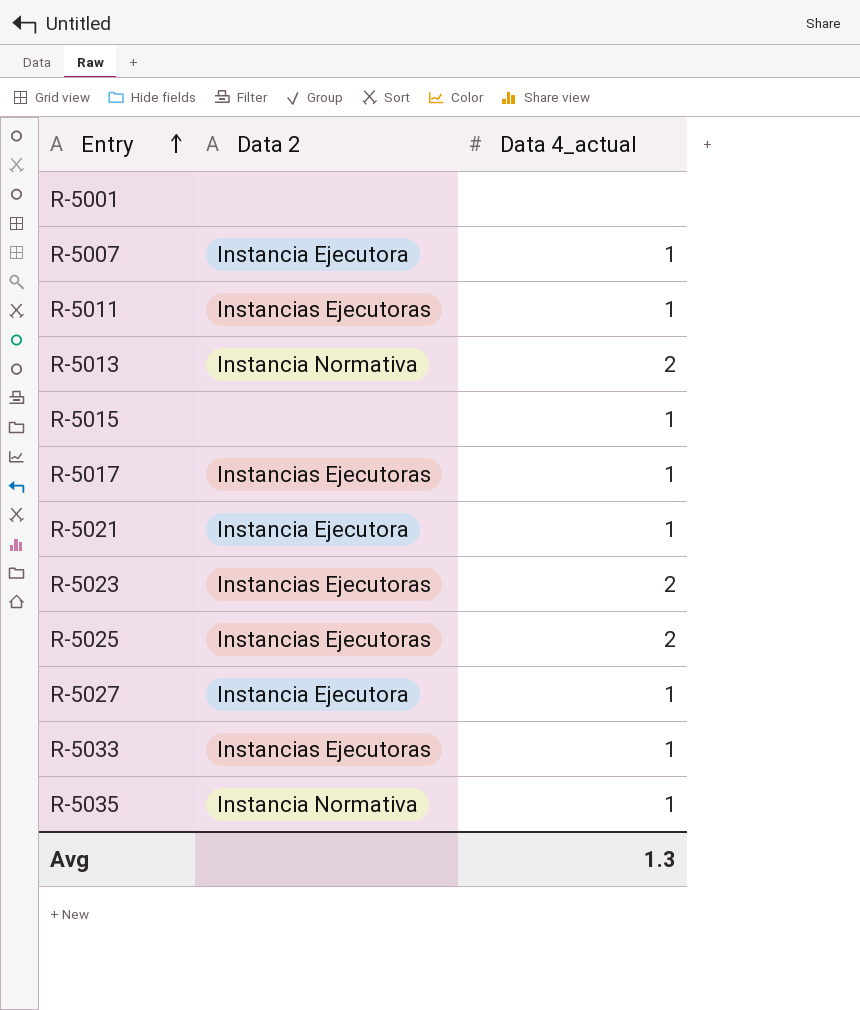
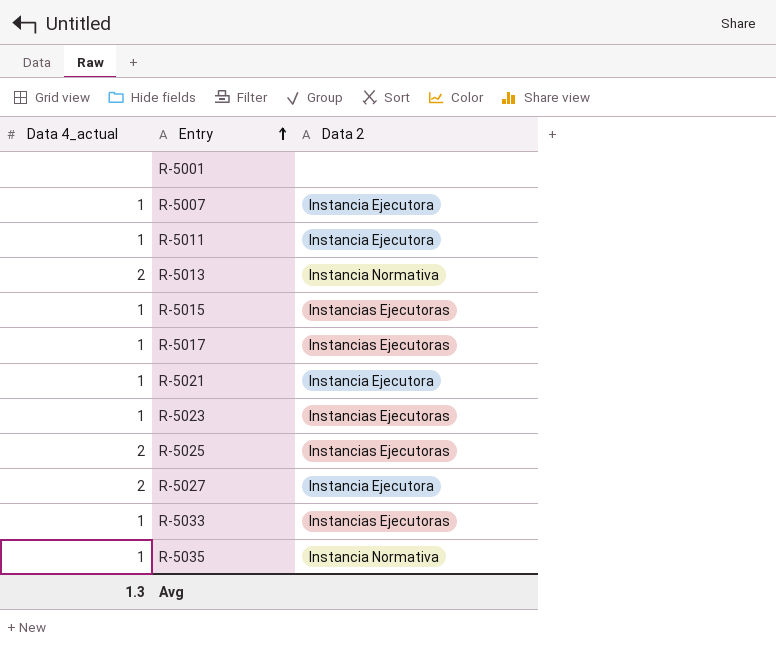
column Data 4_actual | position: 3 -> 1
R-5011 | Data 2: Instancias Ejecutoras -> Instancia Ejecutora
R-5015 | Data 2: none -> Instancias Ejecutoras
R-5023 | Data 4_actual: 2 -> 1
R-5027 | Data 4_actual: 1 -> 2

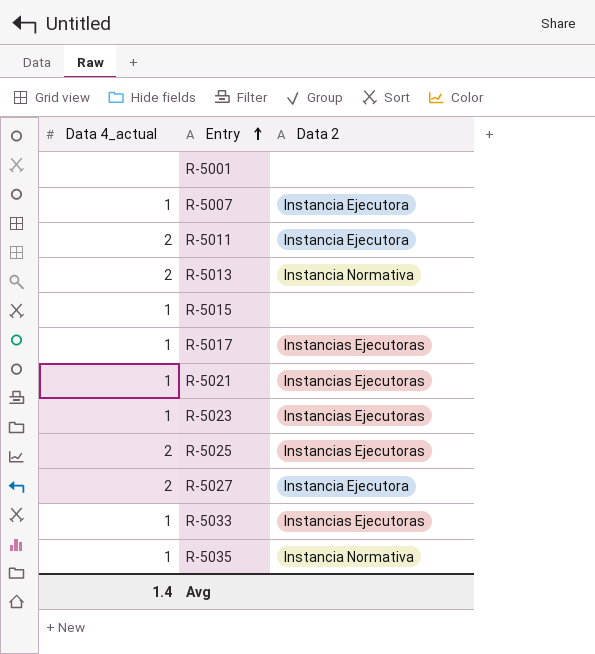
R-5011 | Data 4_actual: 1 -> 2
R-5015 | Data 2: Instancias Ejecutoras -> none
R-5021 | Data 2: Instancia Ejecutora -> Instancias Ejecutoras
Avg | Data 4_actual: 1.3 -> 1.4

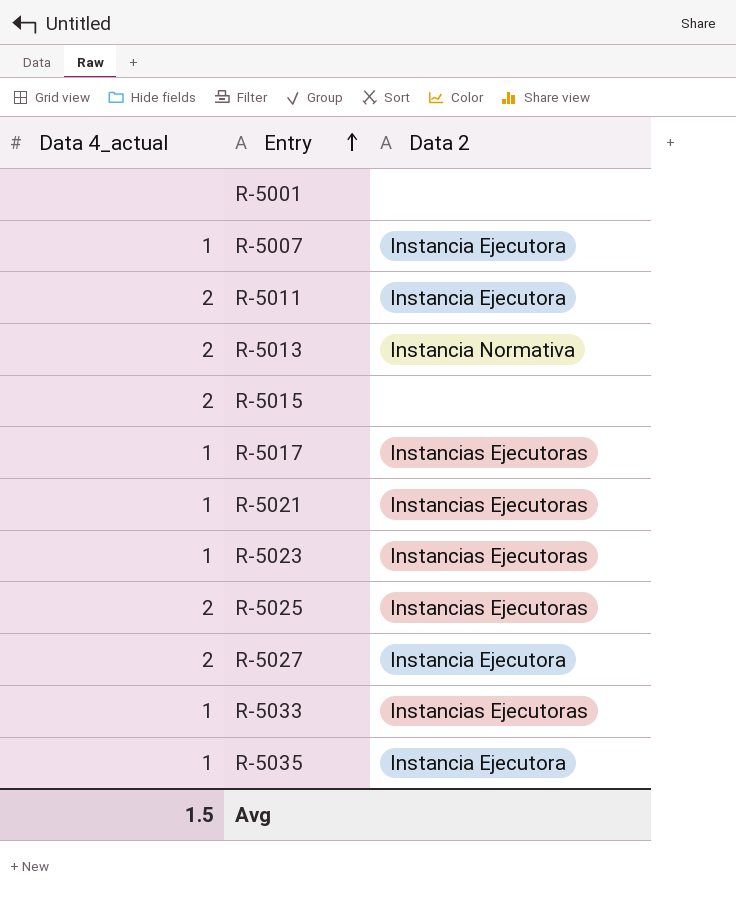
R-5015 | Data 4_actual: 1 -> 2
R-5035 | Data 2: Instancia Normativa -> Instancia Ejecutora
Avg | Data 4_actual: 1.4 -> 1.5

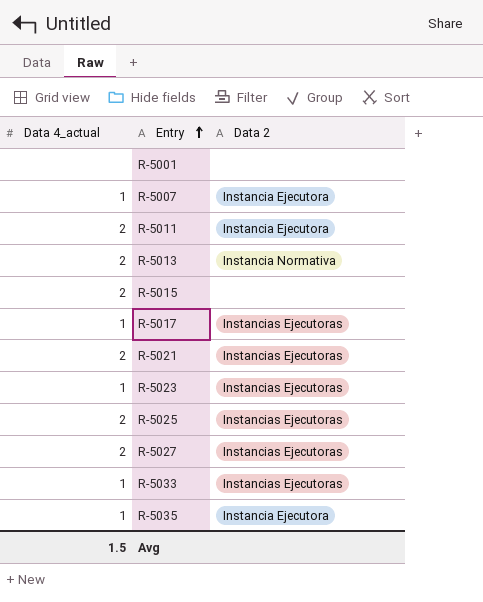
R-5021 | Data 4_actual: 1 -> 2
R-5027 | Data 2: Instancia Ejecutora -> Instancias Ejecutoras

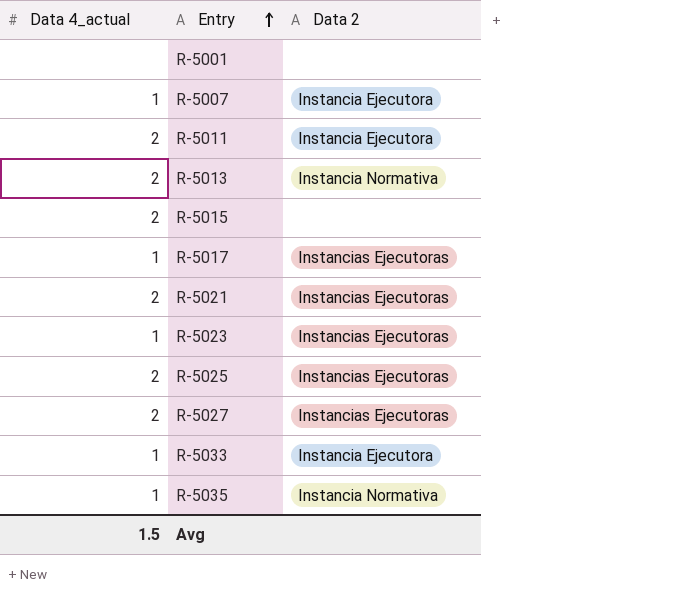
R-5033 | Data 2: Instancias Ejecutoras -> Instancia Ejecutora
R-5035 | Data 2: Instancia Ejecutora -> Instancia Normativa

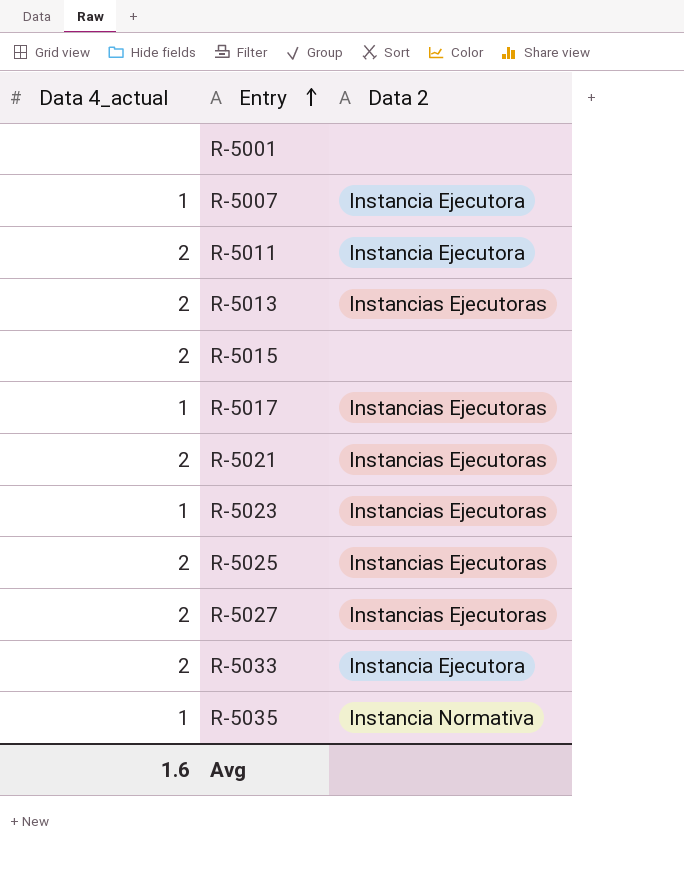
R-5013 | Data 2: Instancia Normativa -> Instancias Ejecutoras
R-5033 | Data 4_actual: 1 -> 2
Avg | Data 4_actual: 1.5 -> 1.6

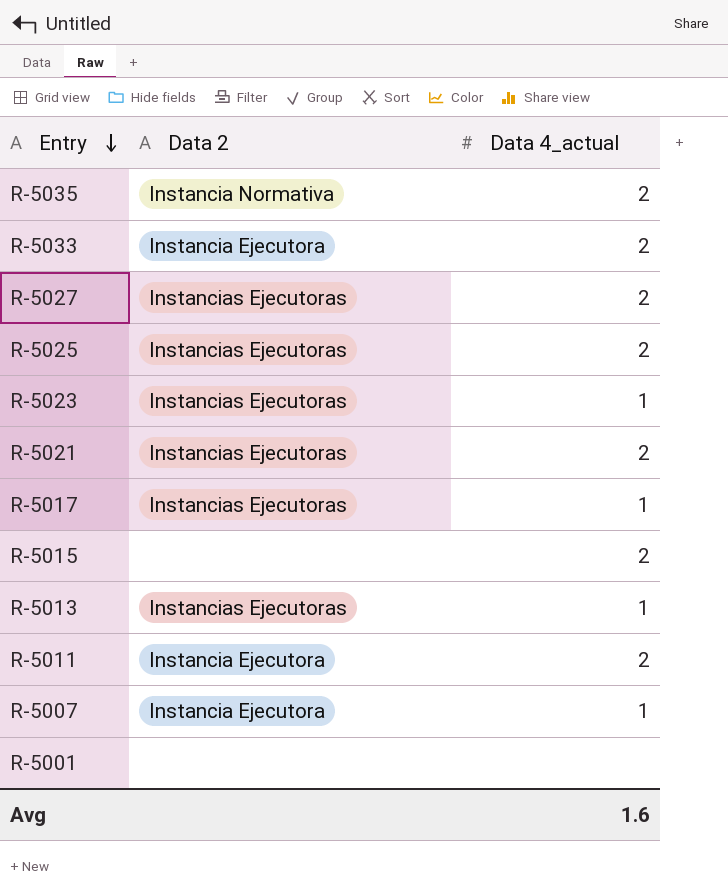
row order: Entry ascending -> Entry descending
column Data 4_actual | position: 1 -> 3
R-5035 | Data 4_actual: 1 -> 2
R-5013 | Data 4_actual: 2 -> 1

